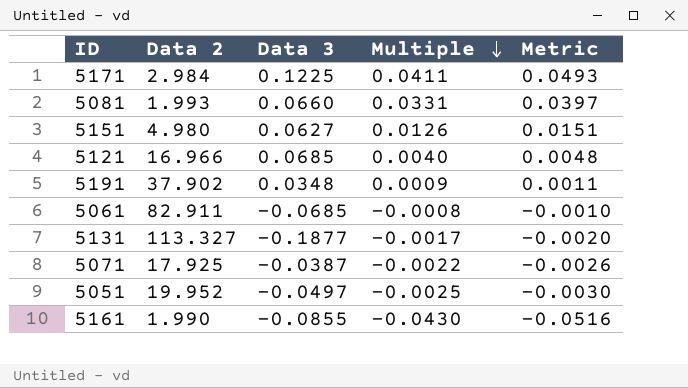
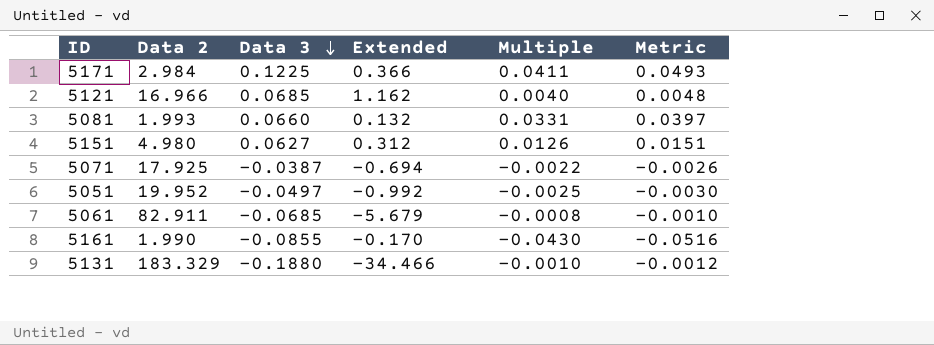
row order: Multiple descending -> Data 3 descending
column Extended | formula: none -> [Data 2] * [Data 3]
row 5191: 37.902 | 0.0348 | 0.0009 | 0.0011 -> none
5131 | Data 2: 113.327 -> 183.329
5131 | Data 3: -0.1877 -> -0.1880
5131 | Multiple: -0.0017 -> -0.0010
5131 | Metric: -0.0020 -> -0.0012

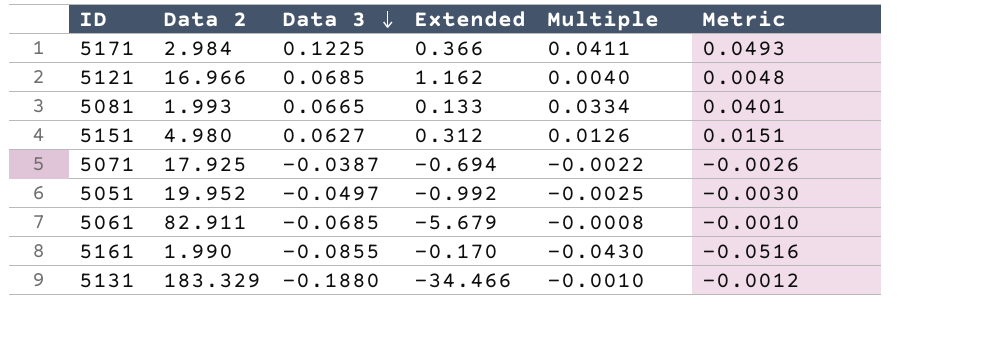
5081 | Data 3: 0.0660 -> 0.0665
5081 | Extended: 0.132 -> 0.133
5081 | Multiple: 0.0331 -> 0.0334
5081 | Metric: 0.0397 -> 0.0401

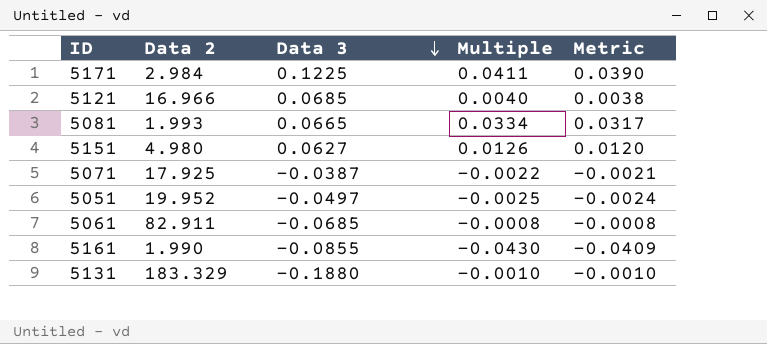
column Extended | formula: [Data 2] * [Data 3] -> none
column Metric | formula: [Multiple] * 1.2 -> [Multiple] * 0.95

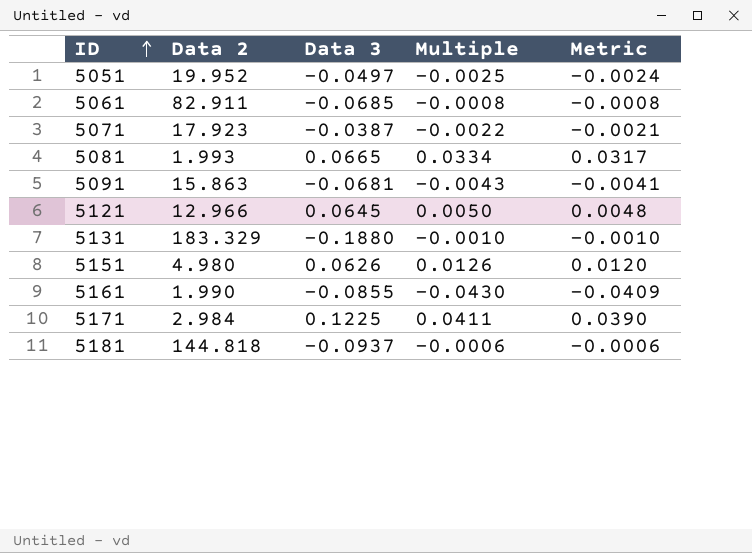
row order: Data 3 descending -> ID ascending
5071 | Data 2: 17.925 -> 17.923
row 5091: none -> 15.863 | -0.0681 | -0.0043 | -0.0041
5121 | Data 2: 16.966 -> 12.966
5121 | Data 3: 0.0685 -> 0.0645
5121 | Multiple: 0.0040 -> 0.0050
5121 | Metric: 0.0038 -> 0.0048
5151 | Data 3: 0.0627 -> 0.0626
row 5181: none -> 144.818 | -0.0937 | -0.0006 | -0.0006

